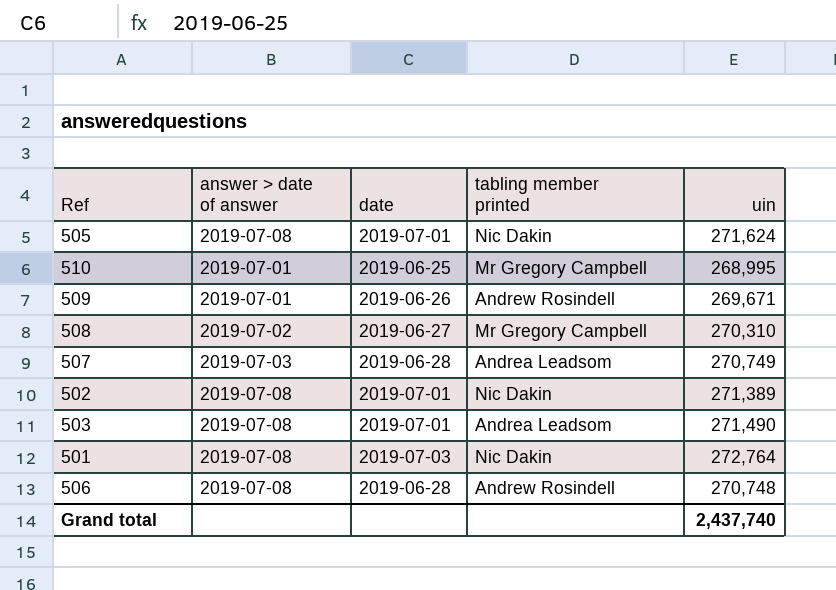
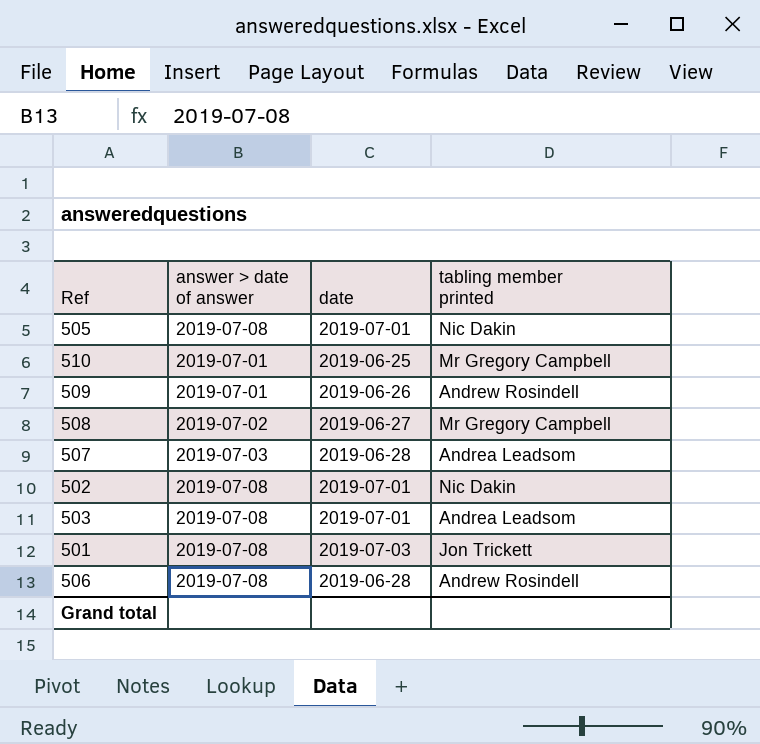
column uin | position: 5 -> none
501 | tabling member printed: Nic Dakin -> Jon Trickett

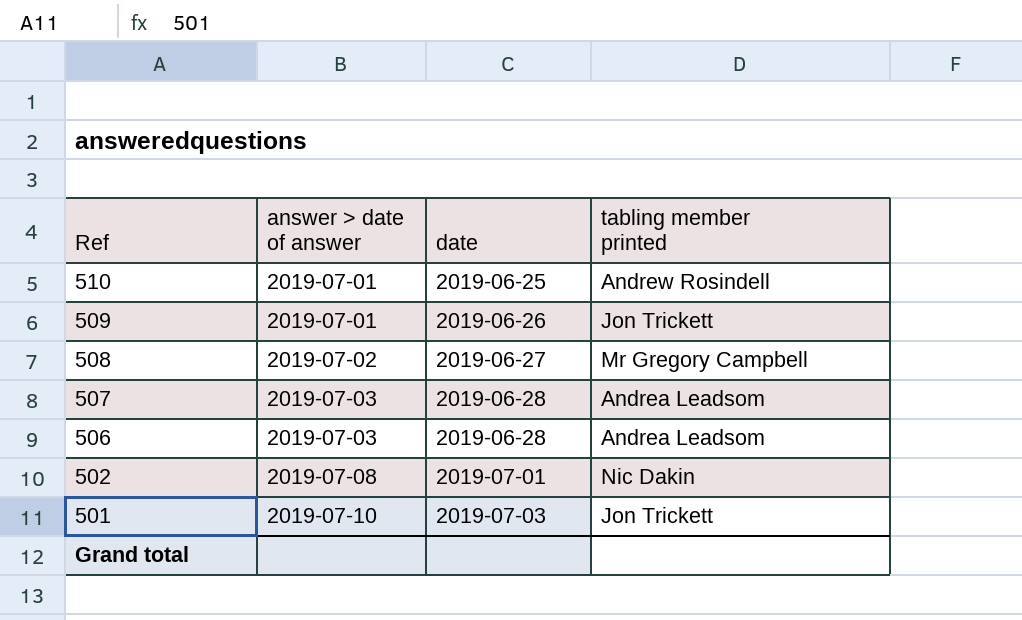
row order: none -> Ref descending
row 505: 2019-07-08 | 2019-07-01 | Nic Dakin -> none
row 503: 2019-07-08 | 2019-07-01 | Andrea Leadsom -> none
510 | tabling member printed: Mr Gregory Campbell -> Andrew Rosindell
509 | tabling member printed: Andrew Rosindell -> Jon Trickett
506 | answer > date of answer: 2019-07-08 -> 2019-07-03
506 | tabling member printed: Andrew Rosindell -> Andrea Leadsom
501 | answer > date of answer: 2019-07-08 -> 2019-07-10

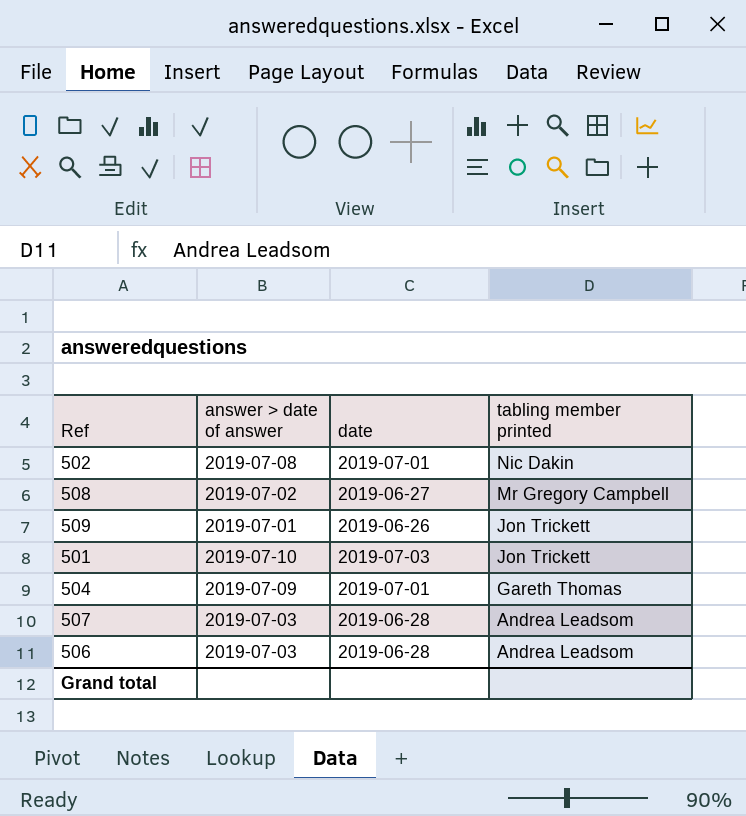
row order: Ref descending -> tabling member printed descending
row 510: 2019-07-01 | 2019-06-25 | Andrew Rosindell -> none
row 504: none -> 2019-07-09 | 2019-07-01 | Gareth Thomas

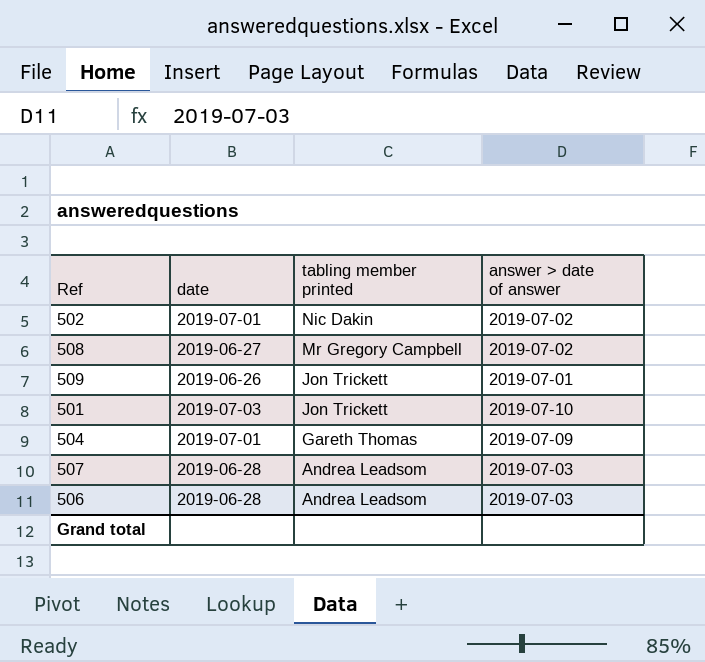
column answer > date of answer | position: 2 -> 4
502 | answer > date of answer: 2019-07-08 -> 2019-07-02

